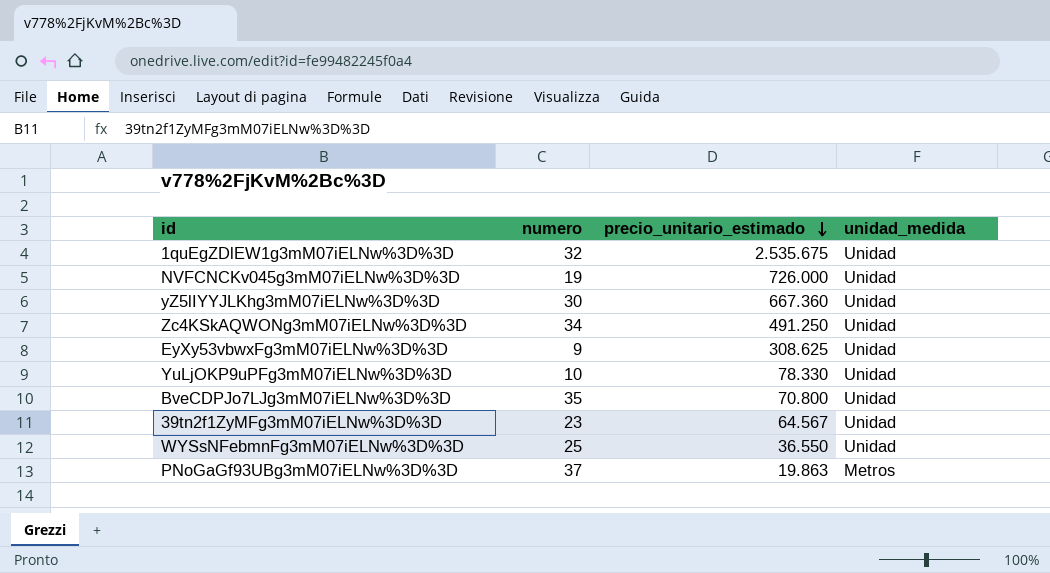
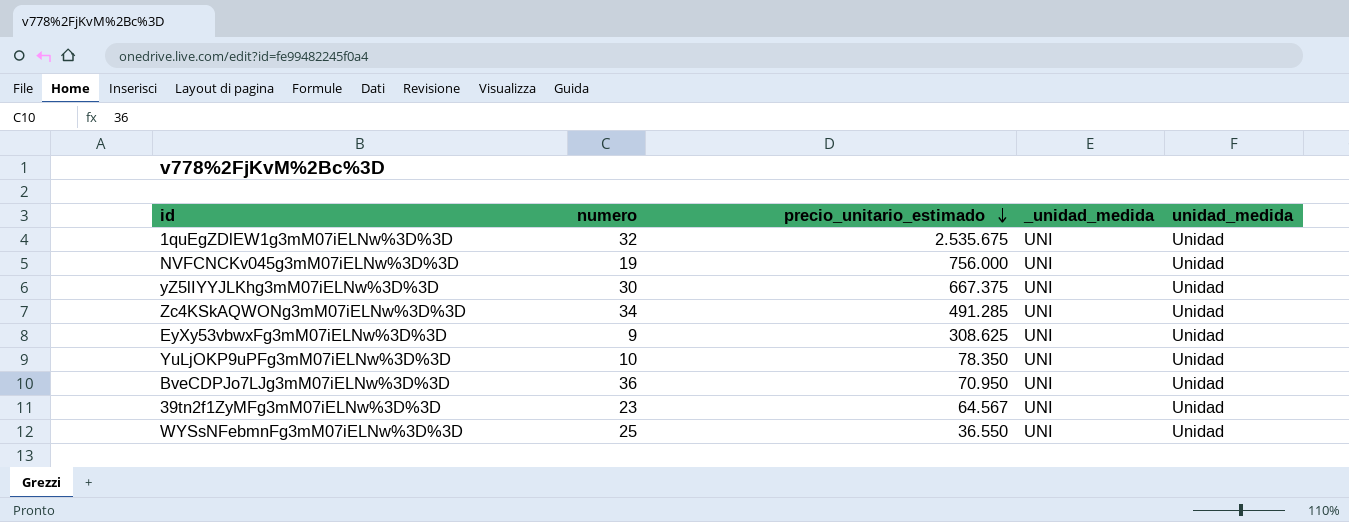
column _unidad_medida | position: none -> 4
row PNoGaGf93UBg3mM07iELNw%3D%3D: 37 | 19.863 | Metros -> none
NVFCNCKv045g3mM07iELNw%3D%3D | precio_unitario_estimado: 726.000 -> 756.000
yZ5lIYYJLKhg3mM07iELNw%3D%3D | precio_unitario_estimado: 667.360 -> 667.375
Zc4KSkAQWONg3mM07iELNw%3D%3D | precio_unitario_estimado: 491.250 -> 491.285
YuLjOKP9uPFg3mM07iELNw%3D%3D | precio_unitario_estimado: 78.330 -> 78.350
BveCDPJo7LJg3mM07iELNw%3D%3D | numero: 35 -> 36
BveCDPJo7LJg3mM07iELNw%3D%3D | precio_unitario_estimado: 70.800 -> 70.950

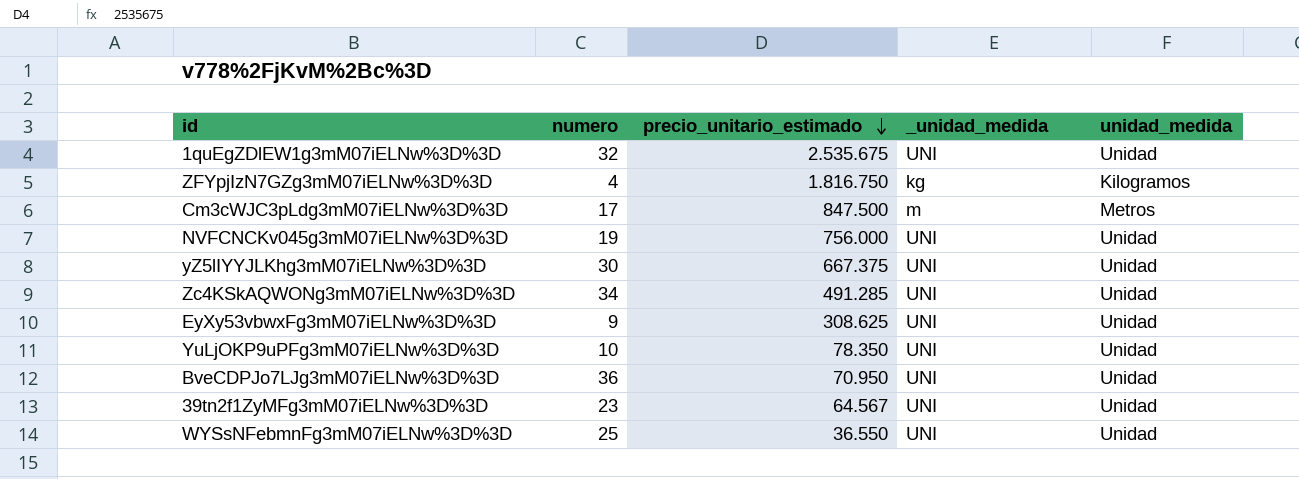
row ZFYpjIzN7GZg3mM07iELNw%3D%3D: none -> 4 | 1.816.750 | kg | Kilogramos
row Cm3cWJC3pLdg3mM07iELNw%3D%3D: none -> 17 | 847.500 | m | Metros

